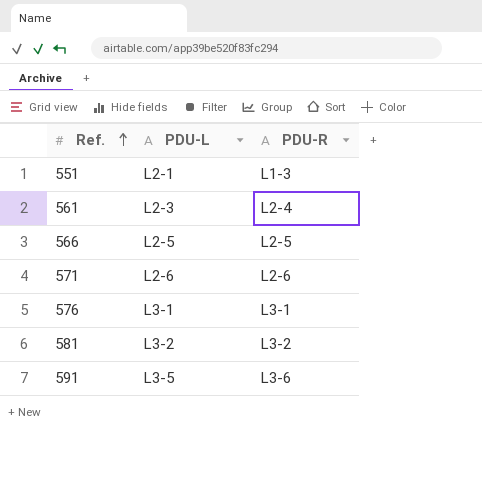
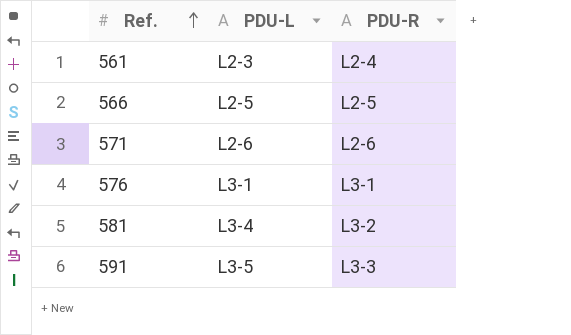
row 551: L2-1 | L1-3 -> none
581 | PDU-L: L3-2 -> L3-4
591 | PDU-R: L3-6 -> L3-3

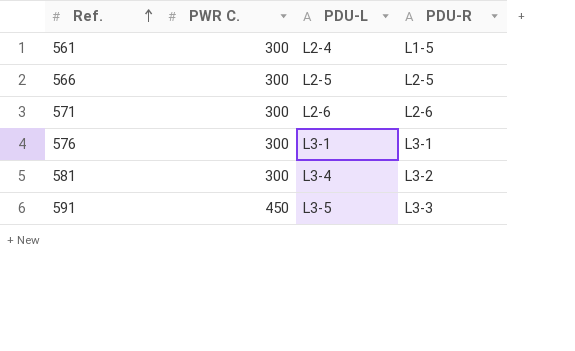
column PWR C. | position: none -> 2
561 | PDU-L: L2-3 -> L2-4
561 | PDU-R: L2-4 -> L1-5

